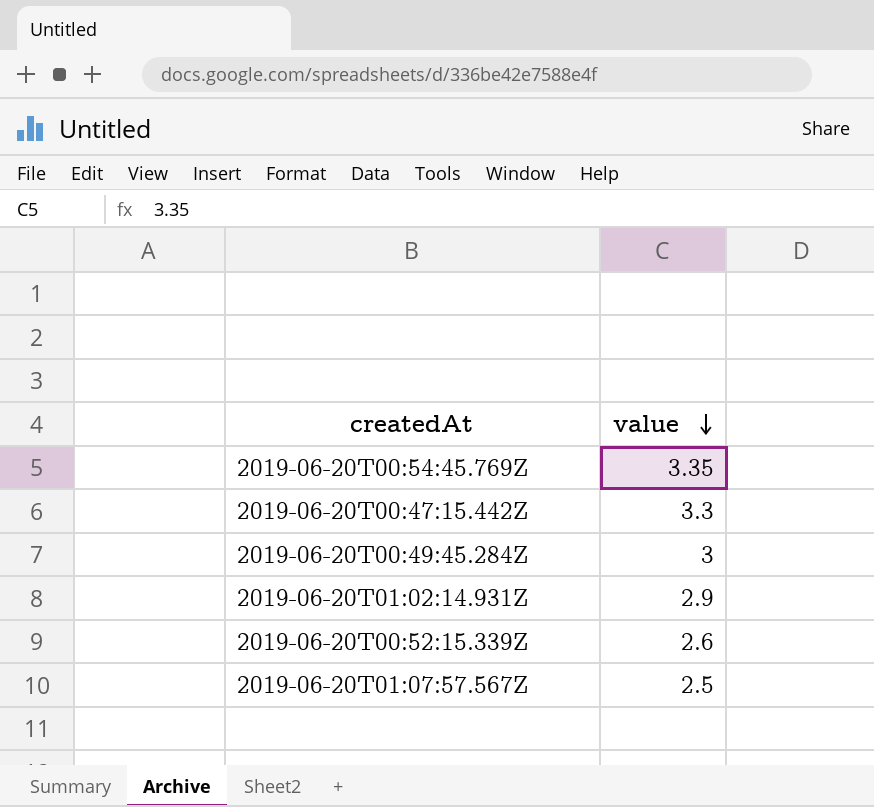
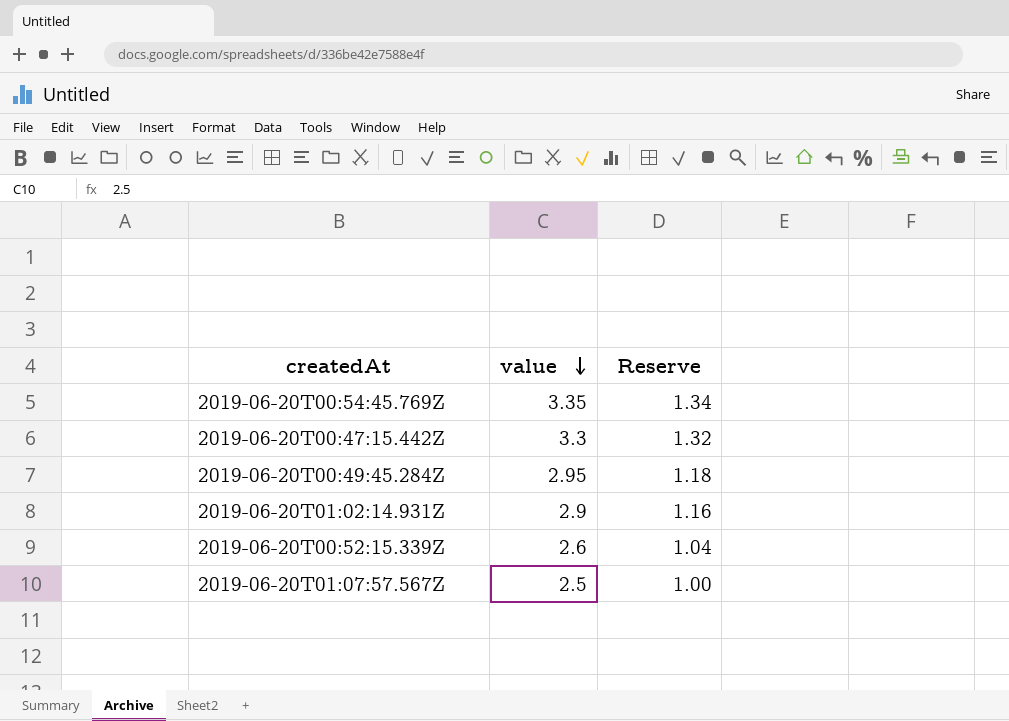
column Reserve | formula: none -> [value] * 0.4
2019-06-20T00:49:45.284Z | value: 3 -> 2.95

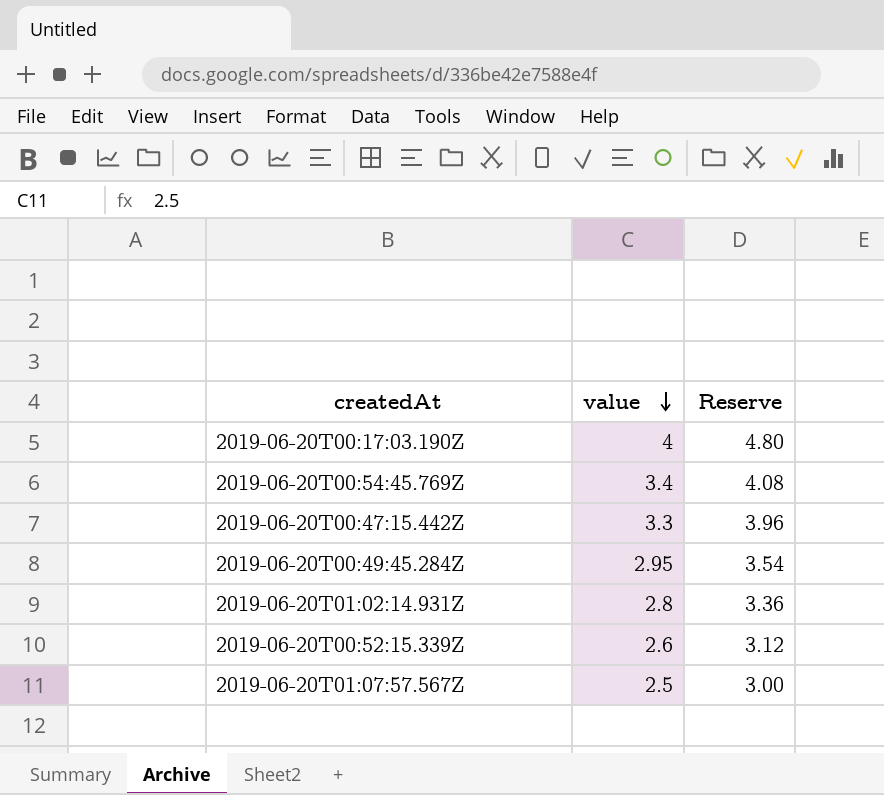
column Reserve | formula: [value] * 0.4 -> [value] * 1.2
row 2019-06-20T00:17:03.190Z: none -> 4 | 4.80
2019-06-20T00:54:45.769Z | value: 3.35 -> 3.4
2019-06-20T01:02:14.931Z | value: 2.9 -> 2.8

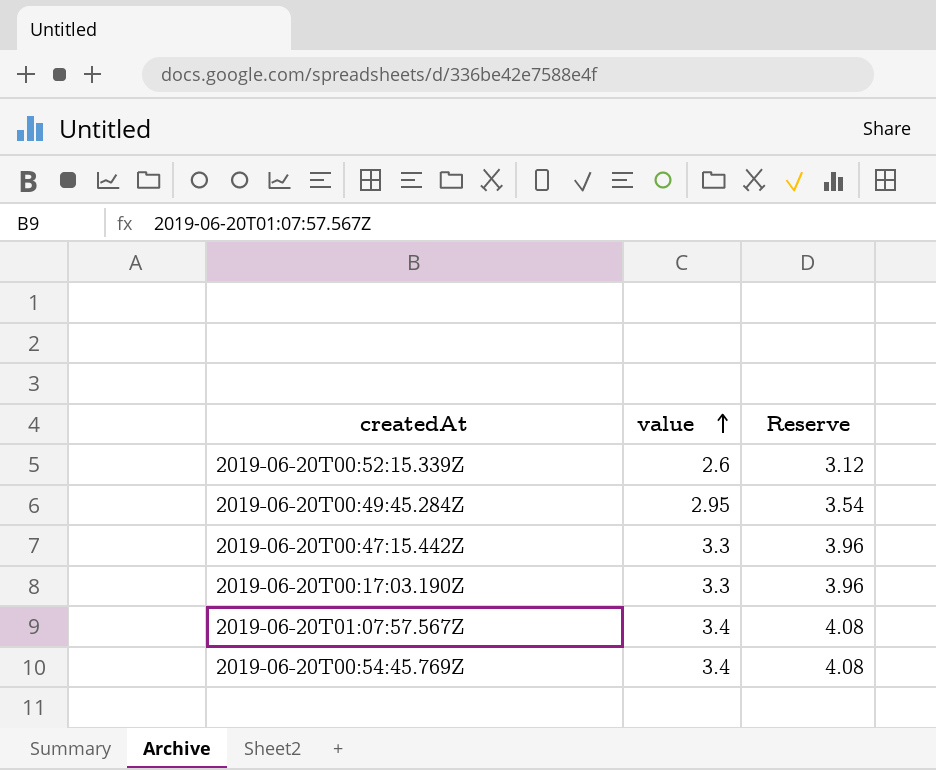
row order: value descending -> value ascending
row 2019-06-20T01:02:14.931Z: 2.8 | 3.36 -> none
2019-06-20T00:17:03.190Z | value: 4 -> 3.3
2019-06-20T00:17:03.190Z | Reserve: 4.80 -> 3.96
2019-06-20T01:07:57.567Z | value: 2.5 -> 3.4
2019-06-20T01:07:57.567Z | Reserve: 3.00 -> 4.08

